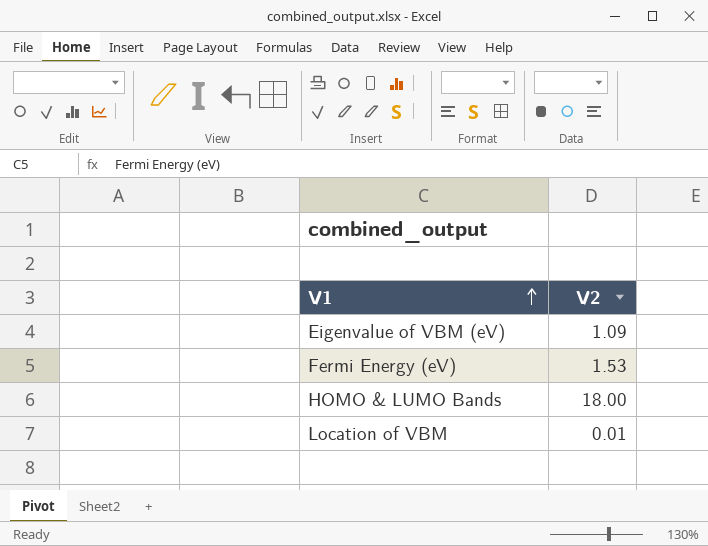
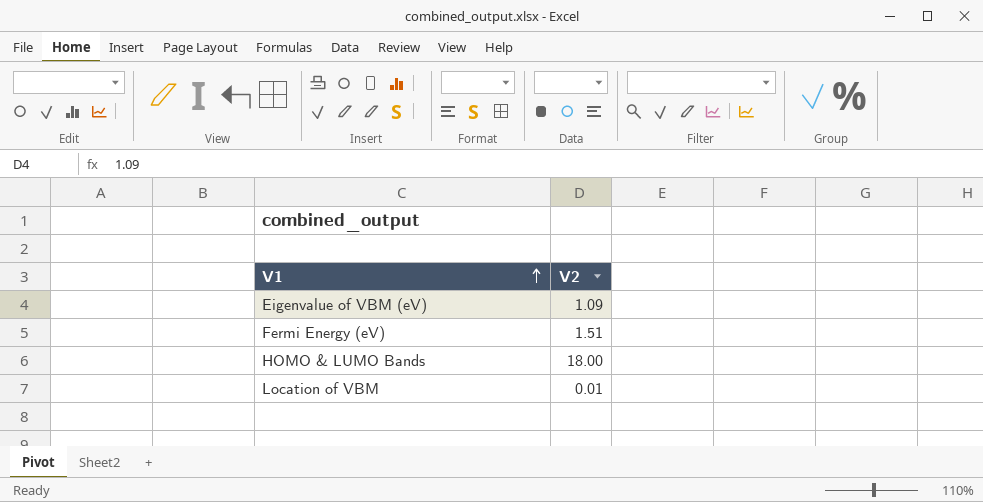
Fermi Energy (eV) | V2: 1.53 -> 1.51

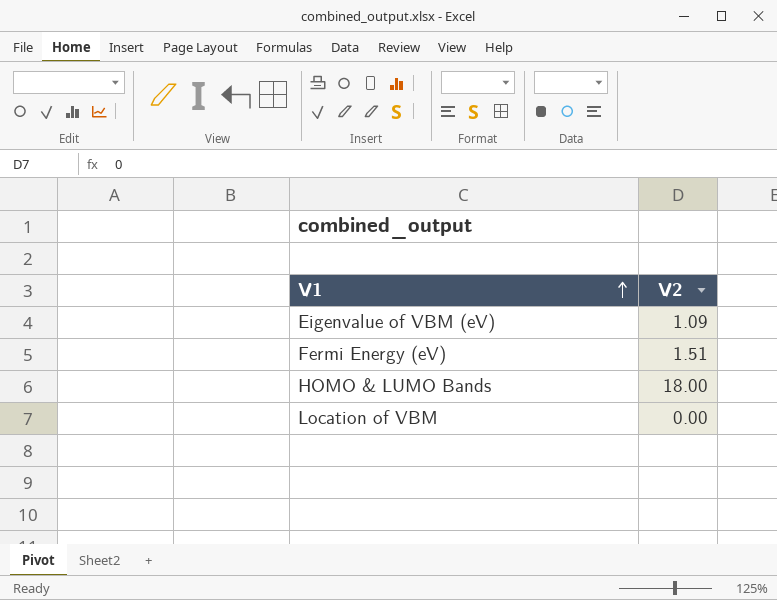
Location of VBM | V2: 0.01 -> 0.00

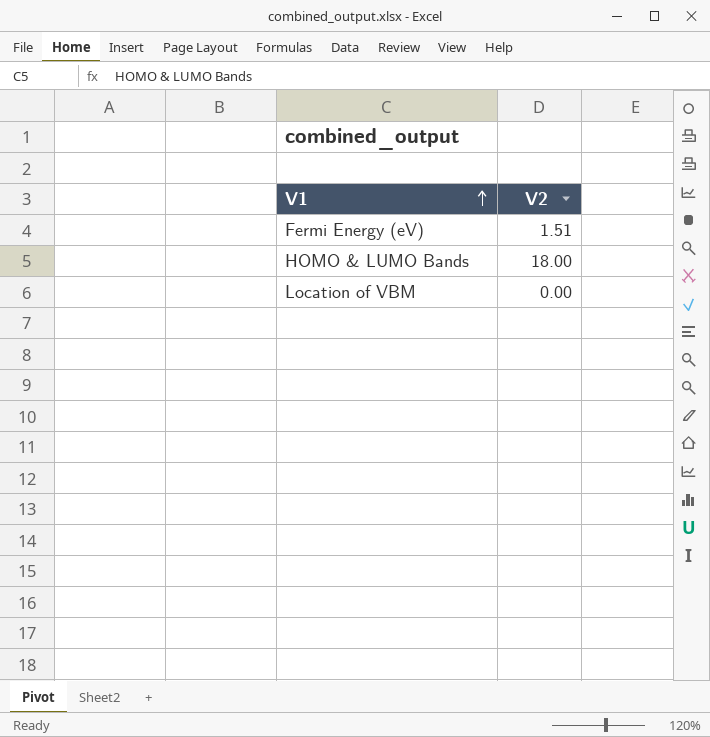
row Eigenvalue of VBM (eV): 1.09 -> none

